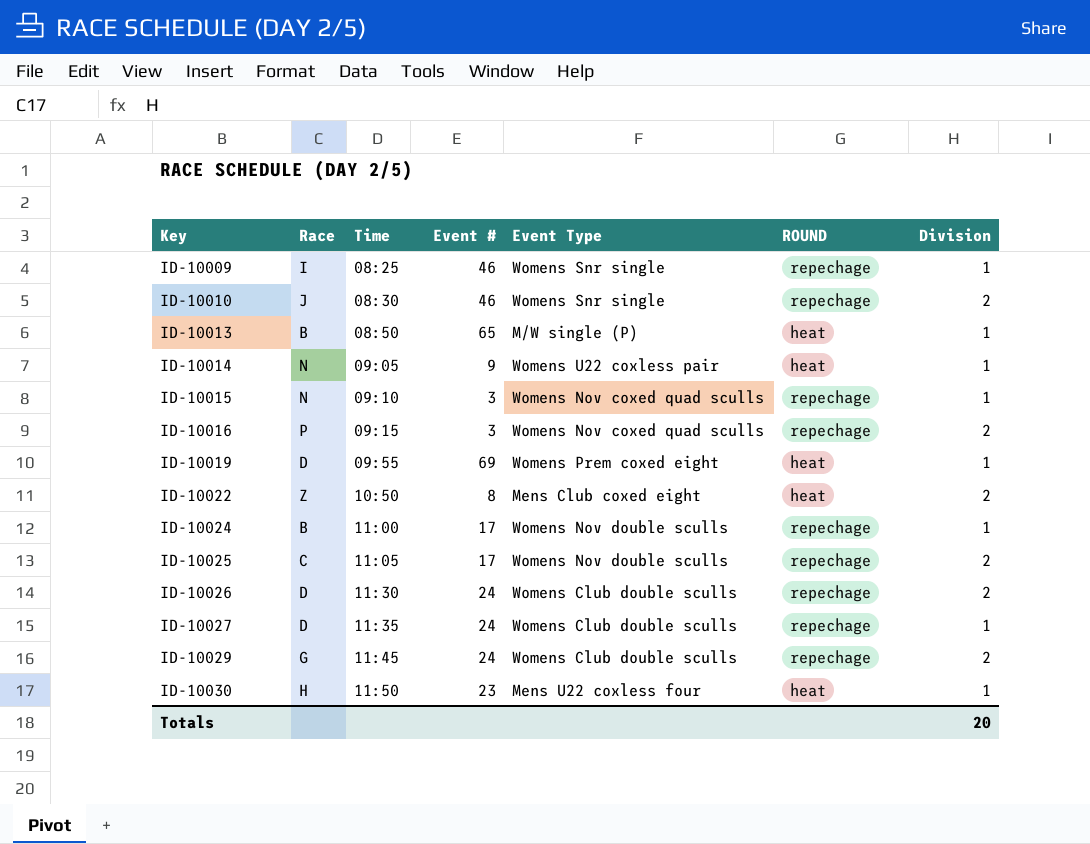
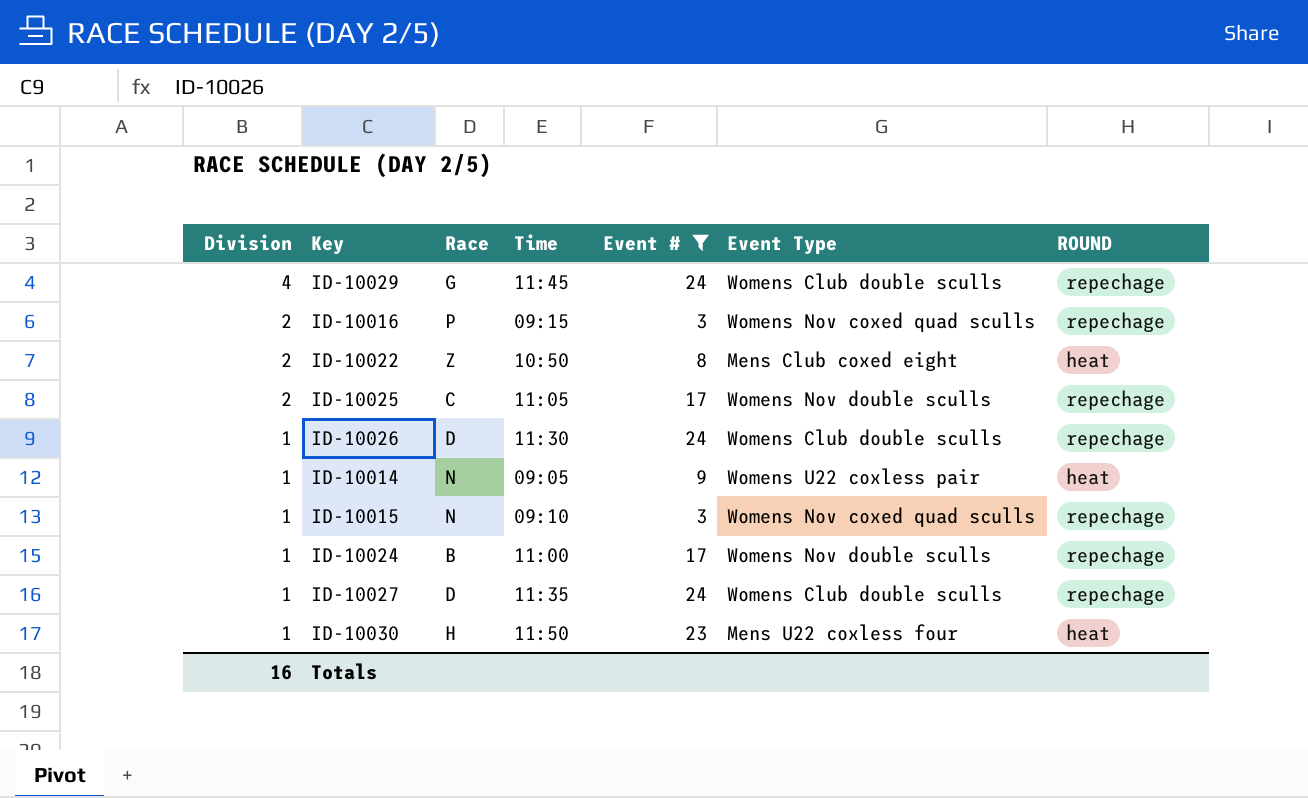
filter: none -> Event # <= 24
row order: Key ascending -> Division descending
column Division | position: 7 -> 1
ID-10029 | Division: 2 -> 4
ID-10026 | Division: 2 -> 1
Totals | Division: 20 -> 16

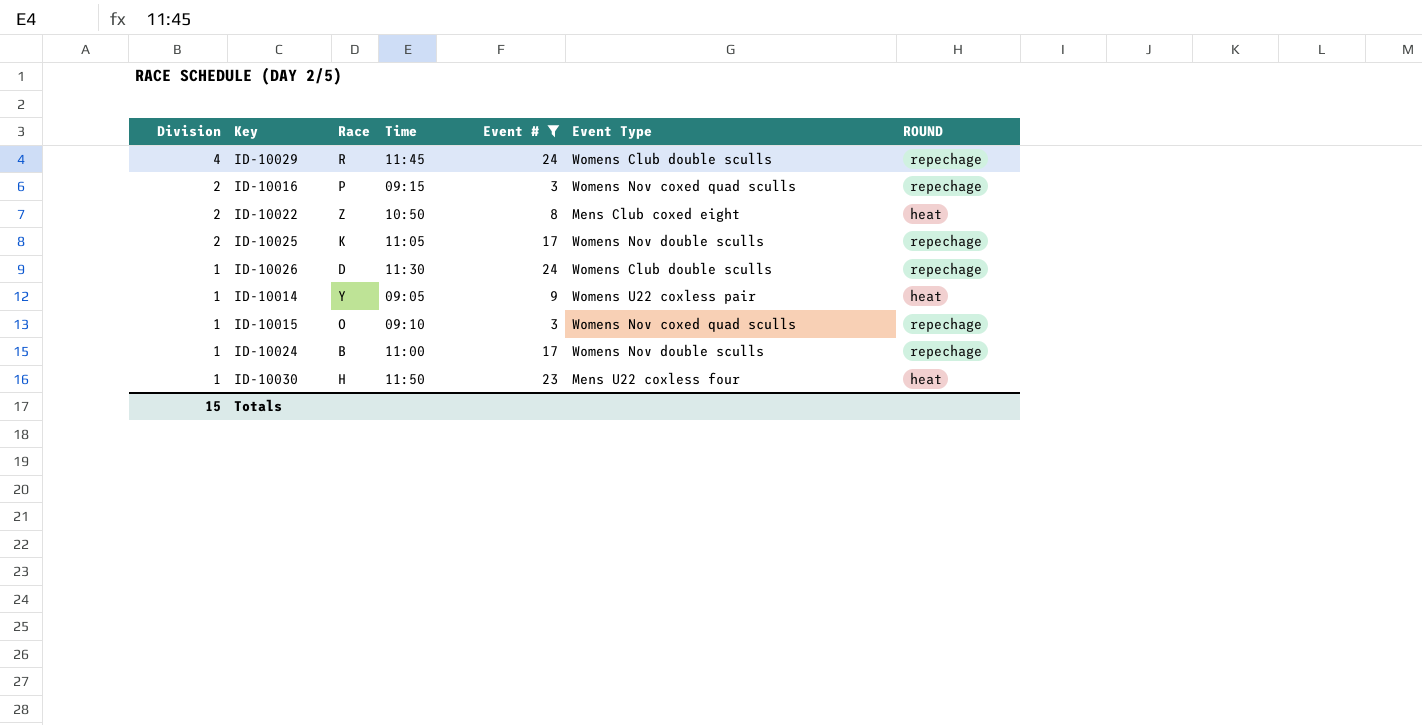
row ID-10027: 1 | D | 11:35 | 24 | Womens Club double sculls | repechage -> none
ID-10029 | Race: G -> R
ID-10025 | Race: C -> K
ID-10014 | Race: N -> Y
ID-10015 | Race: N -> O
Totals | Division: 16 -> 15

